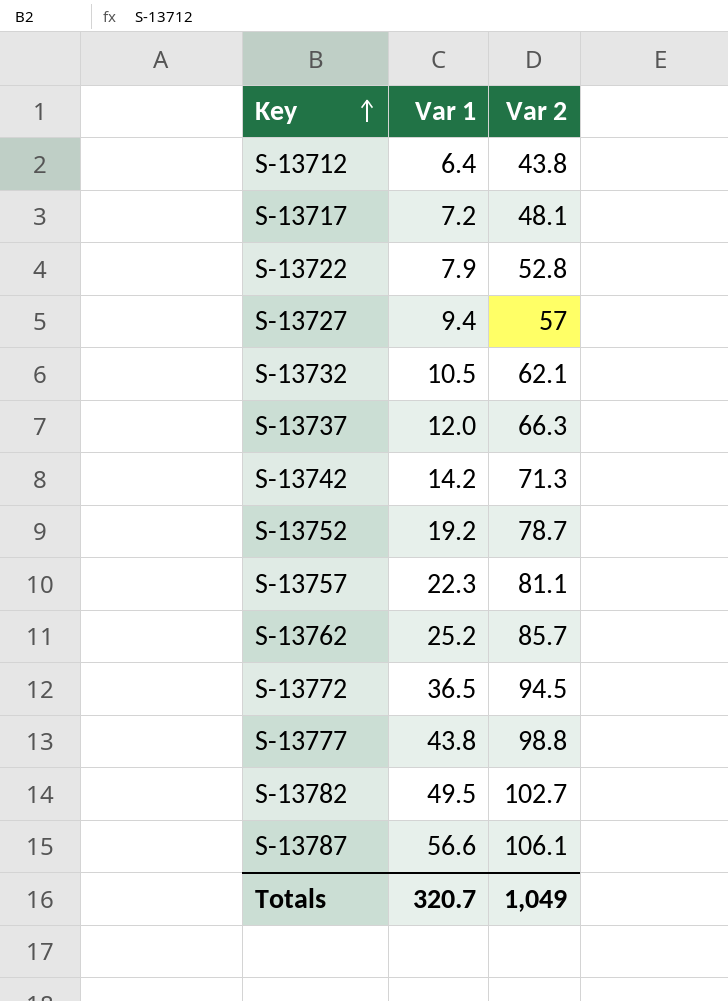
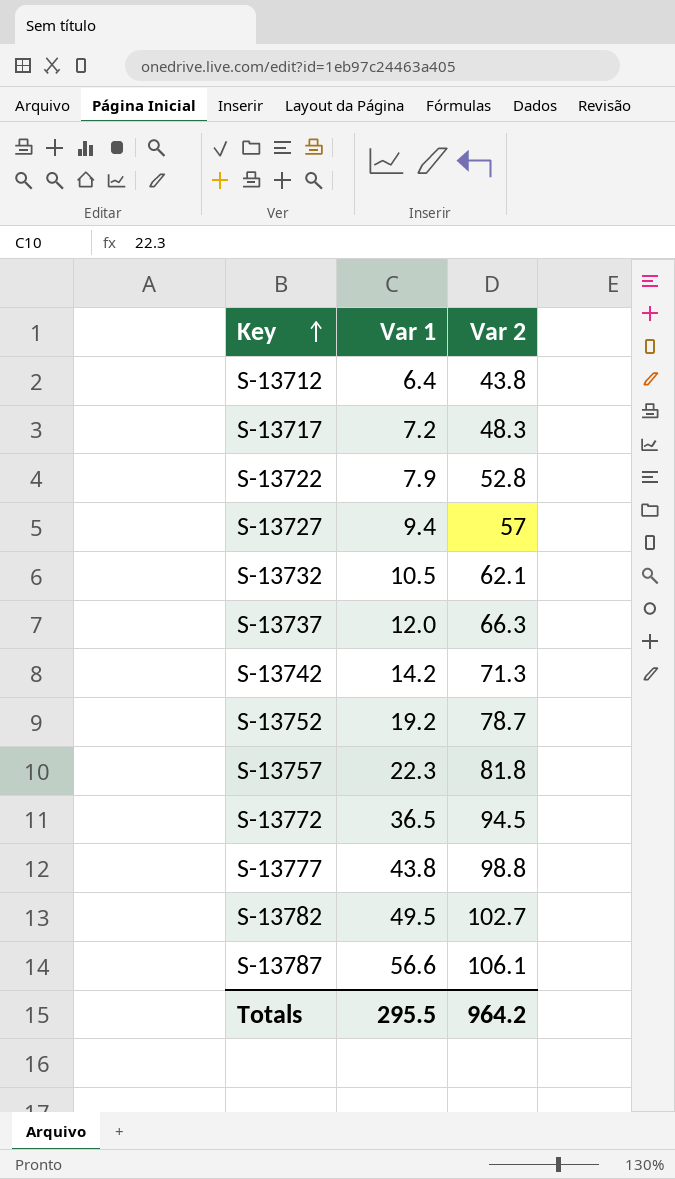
row S-13762: 25.2 | 85.7 -> none
S-13717 | Var 2: 48.1 -> 48.3
S-13757 | Var 2: 81.1 -> 81.8
Totals | Var 1: 320.7 -> 295.5
Totals | Var 2: 1,049 -> 964.2

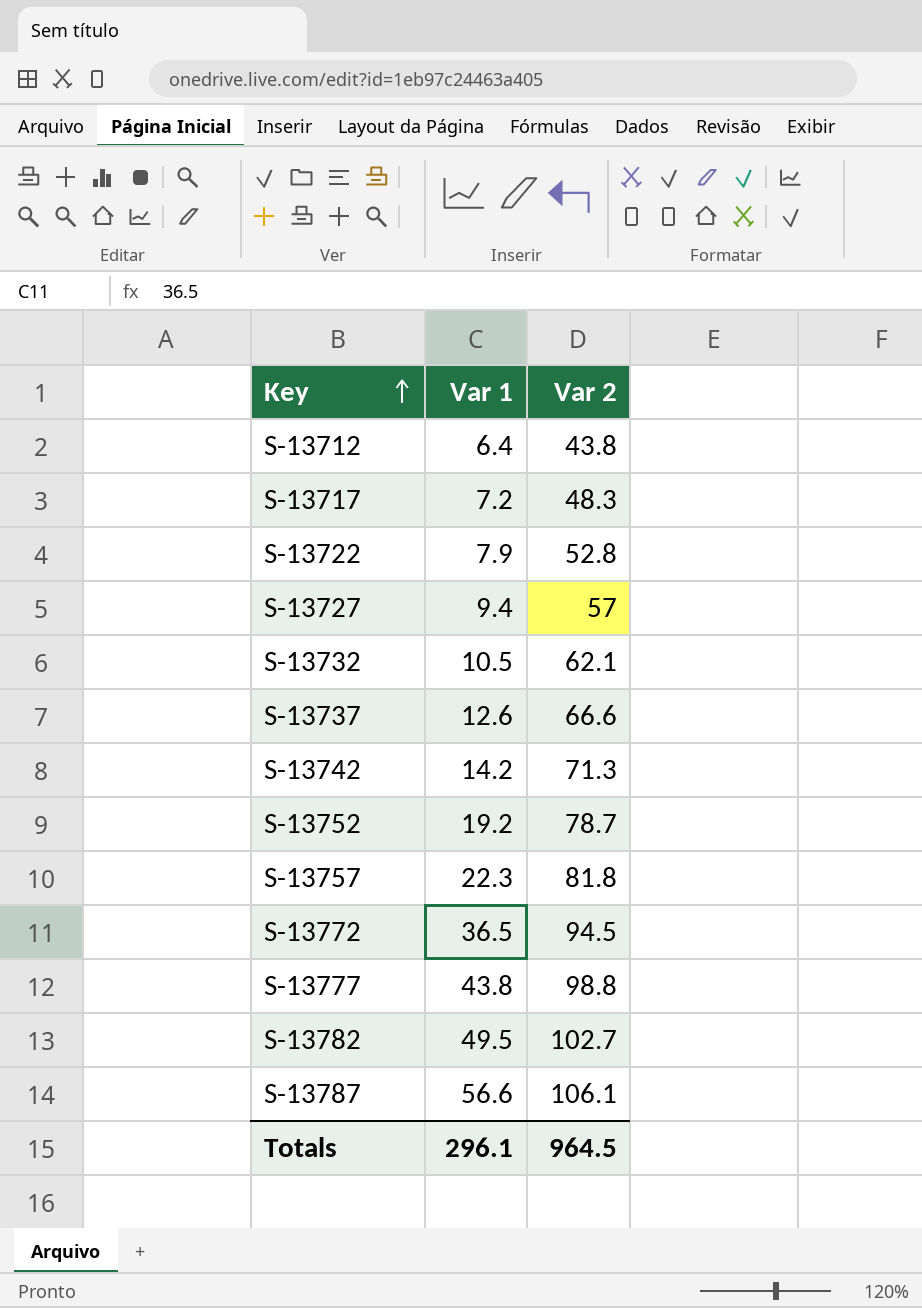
S-13737 | Var 1: 12.0 -> 12.6
S-13737 | Var 2: 66.3 -> 66.6
Totals | Var 1: 295.5 -> 296.1
Totals | Var 2: 964.2 -> 964.5

